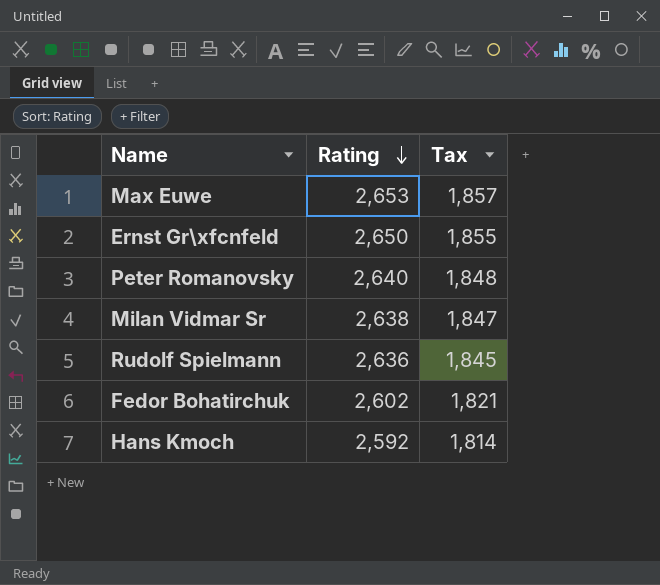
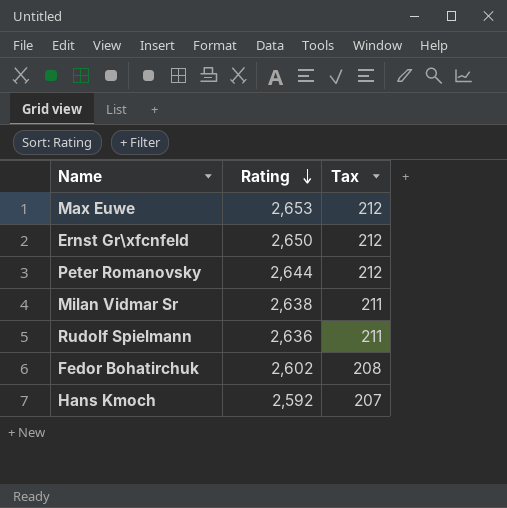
column Tax | formula: [Rating] * 0.7 -> [Rating] * 0.08
Peter Romanovsky | Rating: 2,640 -> 2,644

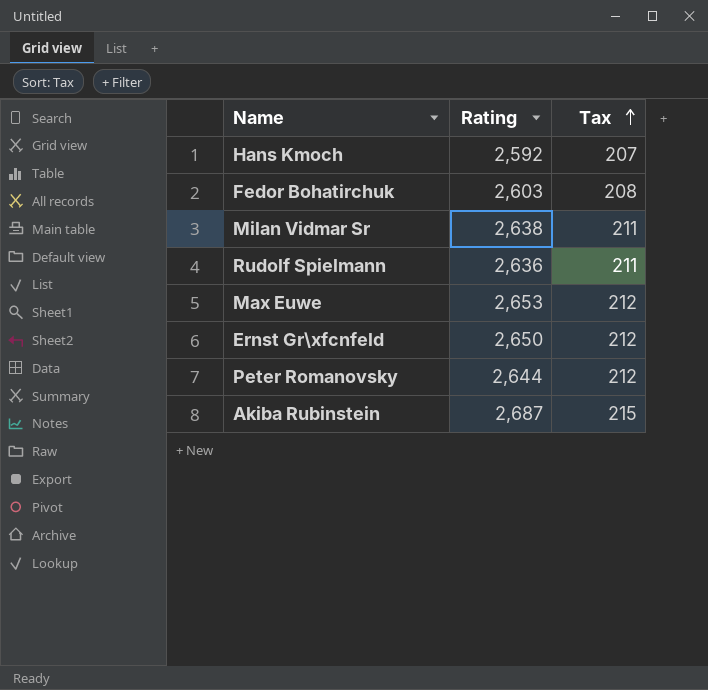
row order: Rating descending -> Tax ascending
Fedor Bohatirchuk | Rating: 2,602 -> 2,603
row Akiba Rubinstein: none -> 2,687 | 215

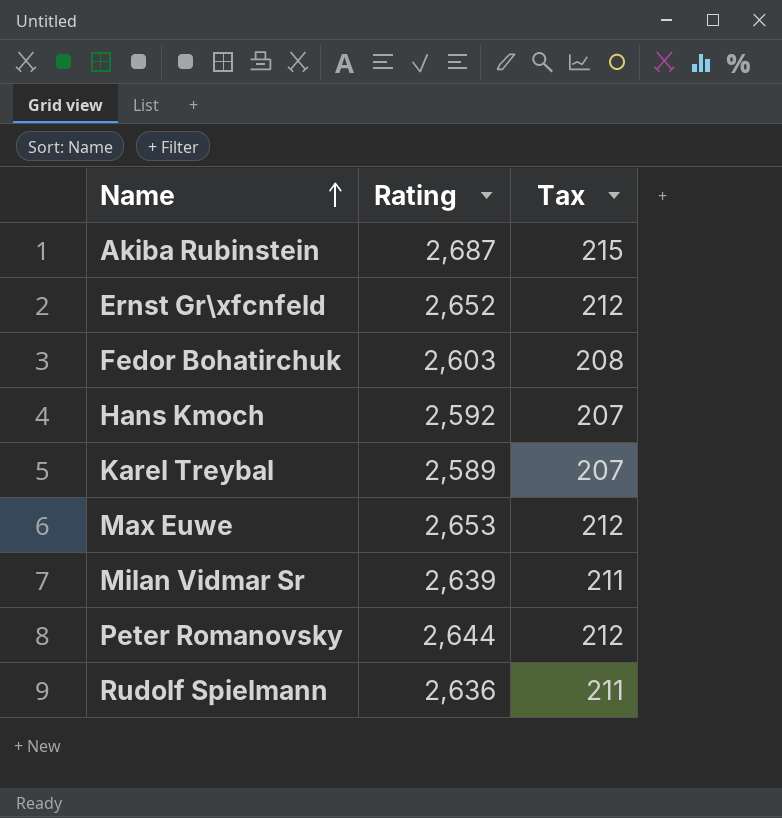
row order: Tax ascending -> Name ascending
Ernst Gr\xfcnfeld | Rating: 2,650 -> 2,652
row Karel Treybal: none -> 2,589 | 207
Milan Vidmar Sr | Rating: 2,638 -> 2,639

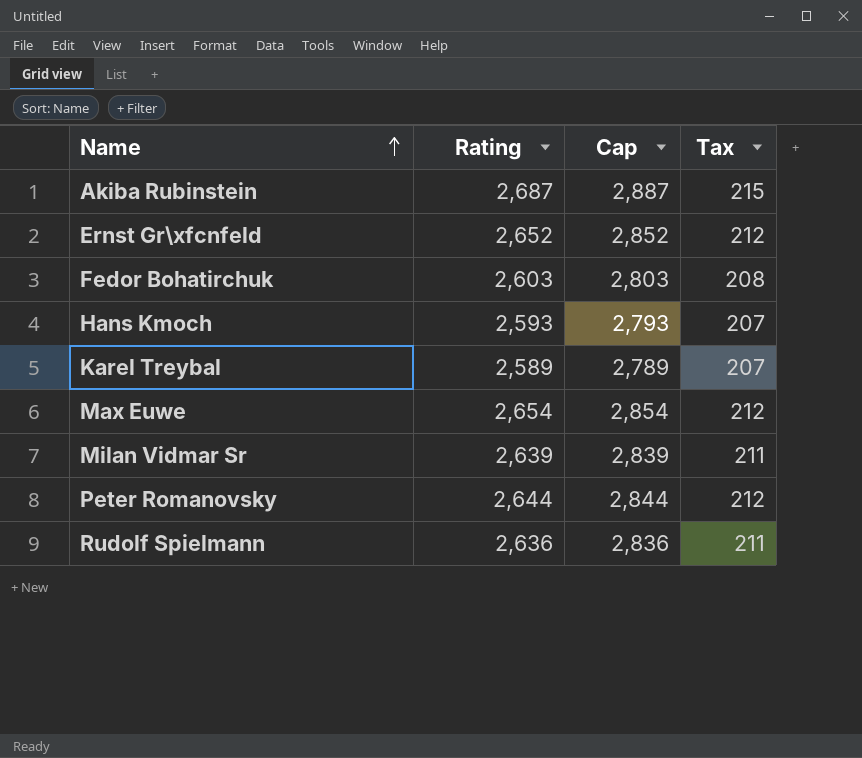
column Cap | formula: none -> [Rating] + 200
Hans Kmoch | Rating: 2,592 -> 2,593
Max Euwe | Rating: 2,653 -> 2,654

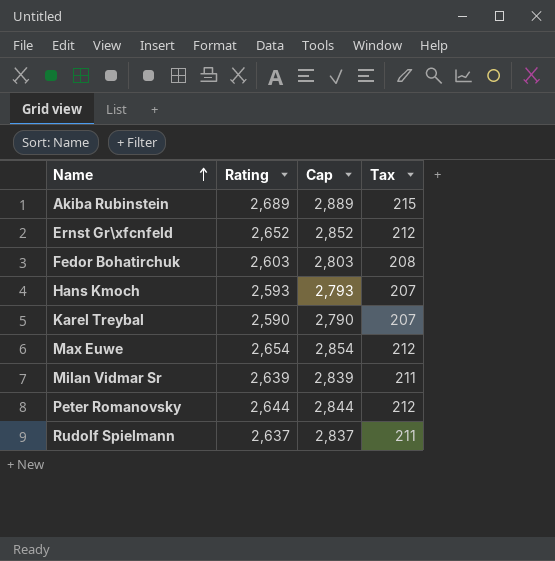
Akiba Rubinstein | Rating: 2,687 -> 2,689
Akiba Rubinstein | Cap: 2,887 -> 2,889
Karel Treybal | Rating: 2,589 -> 2,590
Karel Treybal | Cap: 2,789 -> 2,790
Rudolf Spielmann | Rating: 2,636 -> 2,637
Rudolf Spielmann | Cap: 2,836 -> 2,837

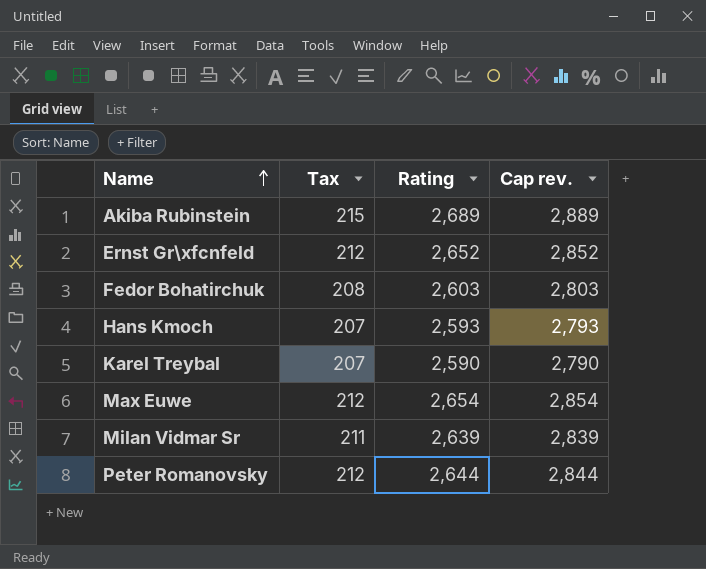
column Tax | position: 4 -> 2
column name: Cap -> Cap rev.
row Rudolf Spielmann: 2,637 | 2,837 | 211 -> none

